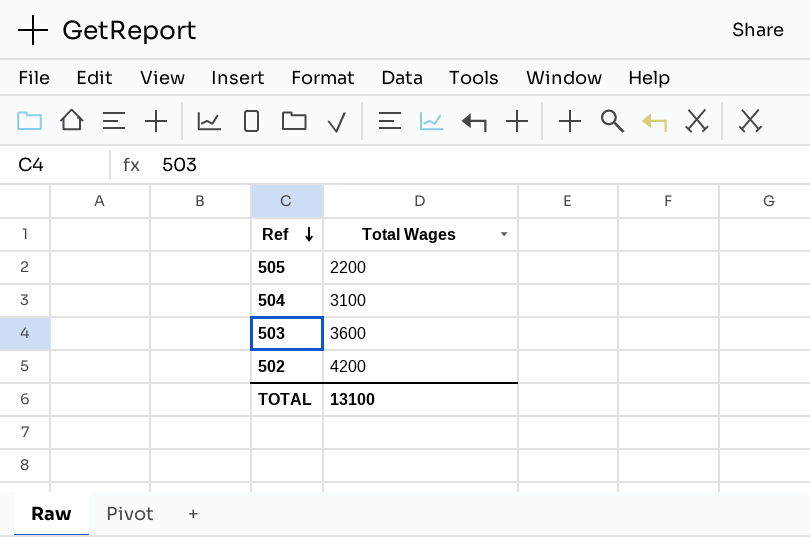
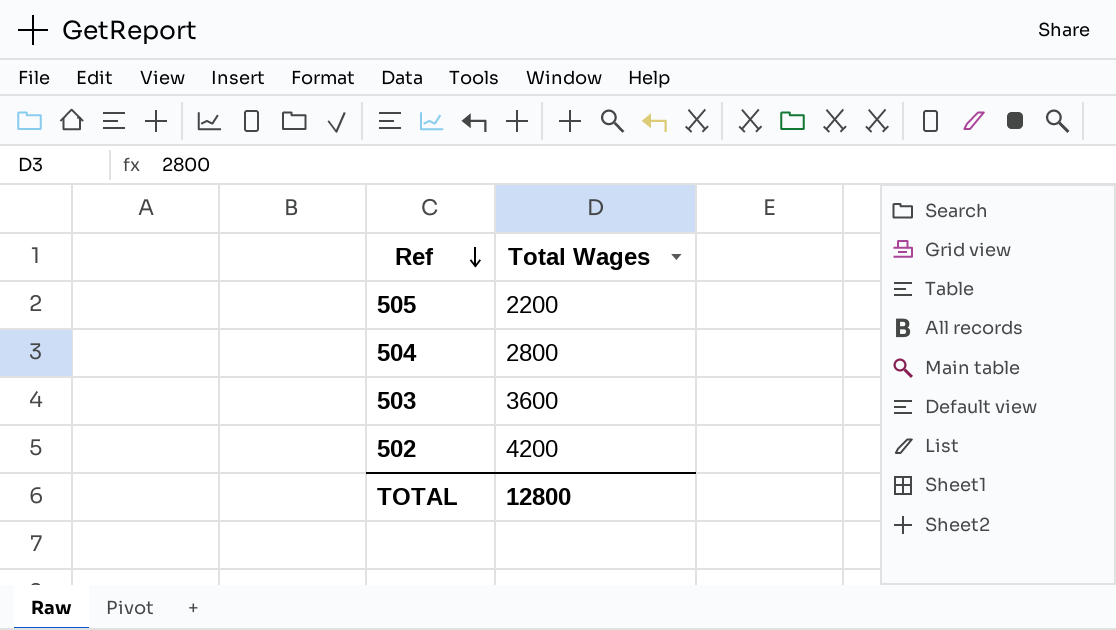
504 | Total Wages: 3100 -> 2800
TOTAL | Total Wages: 13100 -> 12800

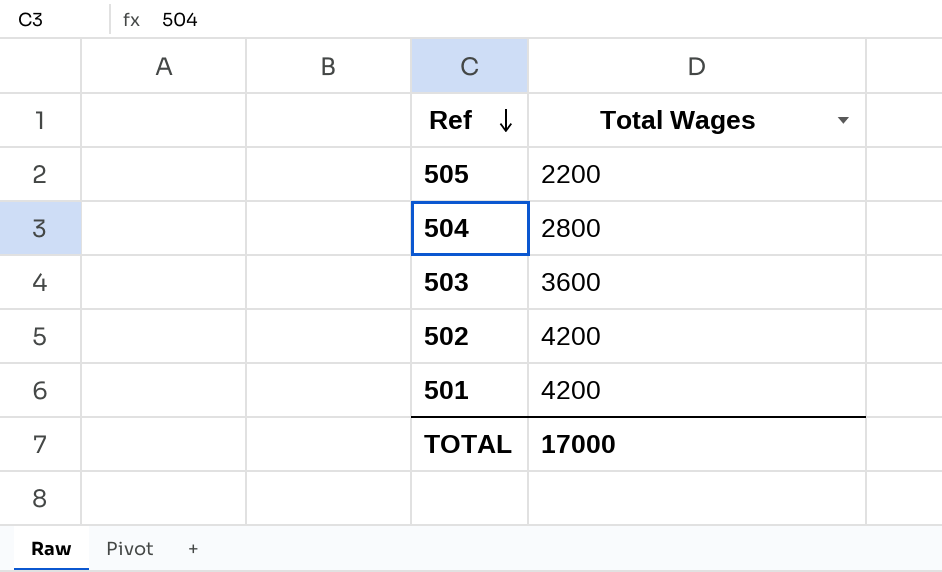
row 501: none -> 4200
TOTAL | Total Wages: 12800 -> 17000

